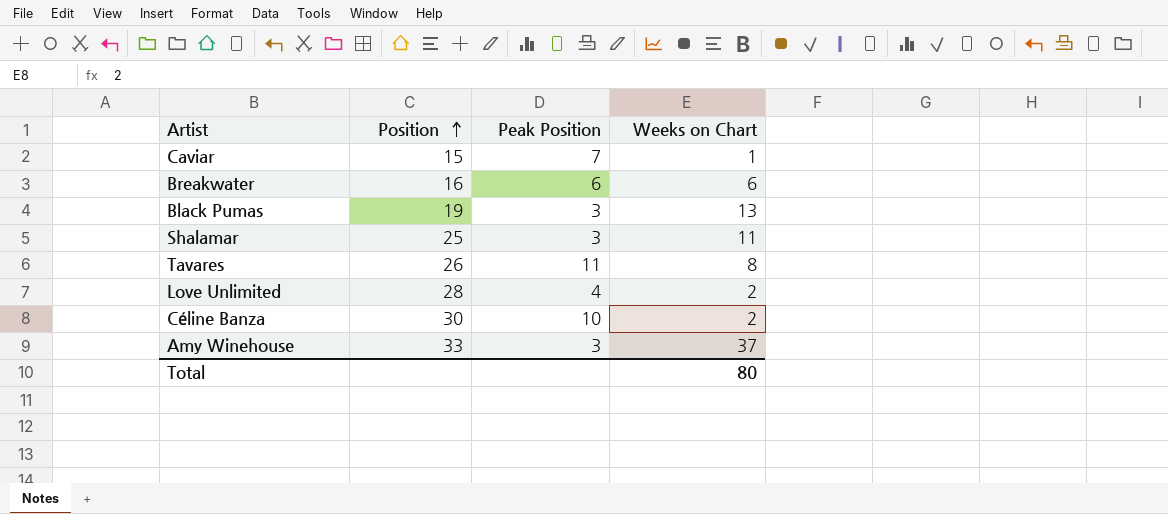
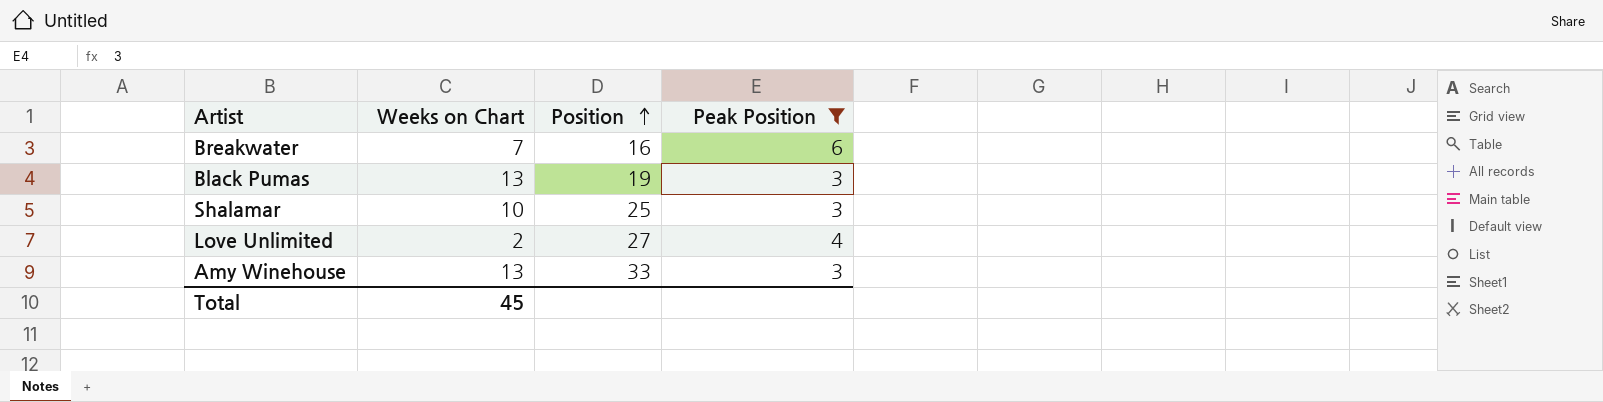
filter: none -> Peak Position <= 6
column Weeks on Chart | position: 4 -> 2
Breakwater | Weeks on Chart: 6 -> 7
Shalamar | Weeks on Chart: 11 -> 10
Love Unlimited | Position: 28 -> 27
Amy Winehouse | Weeks on Chart: 37 -> 13
Total | Weeks on Chart: 80 -> 45

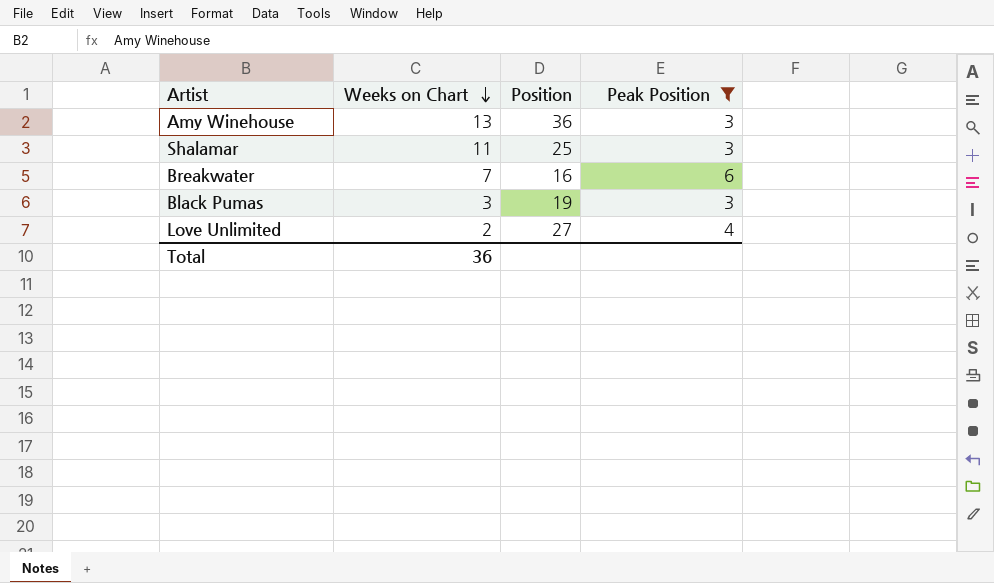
row order: Position ascending -> Weeks on Chart descending
Amy Winehouse | Position: 33 -> 36
Shalamar | Weeks on Chart: 10 -> 11
Black Pumas | Weeks on Chart: 13 -> 3
Total | Weeks on Chart: 45 -> 36

